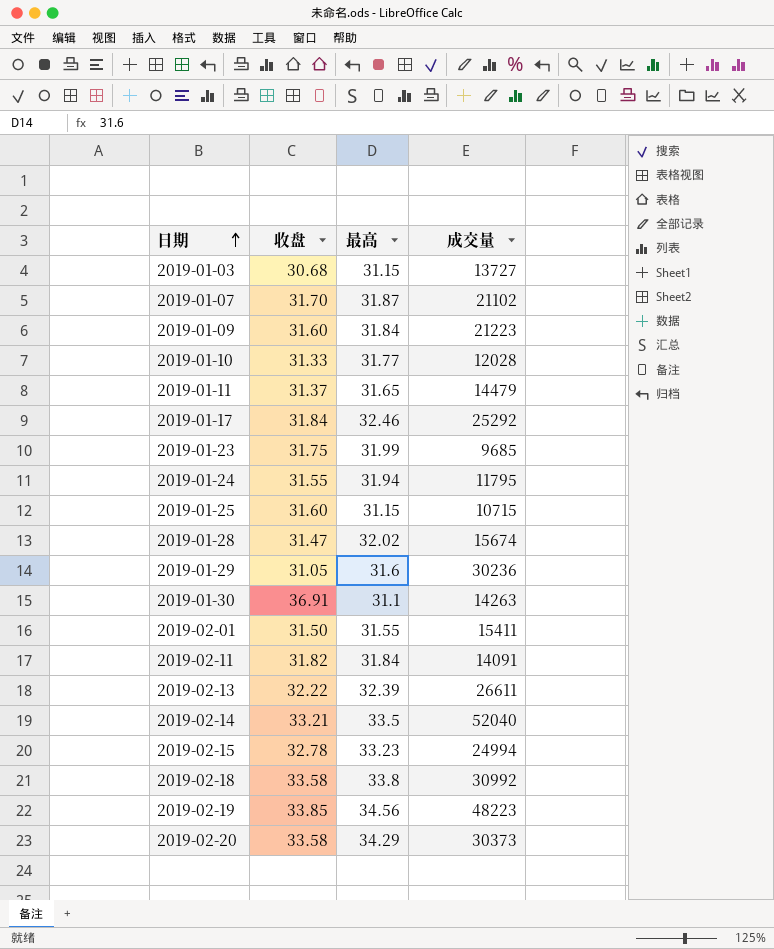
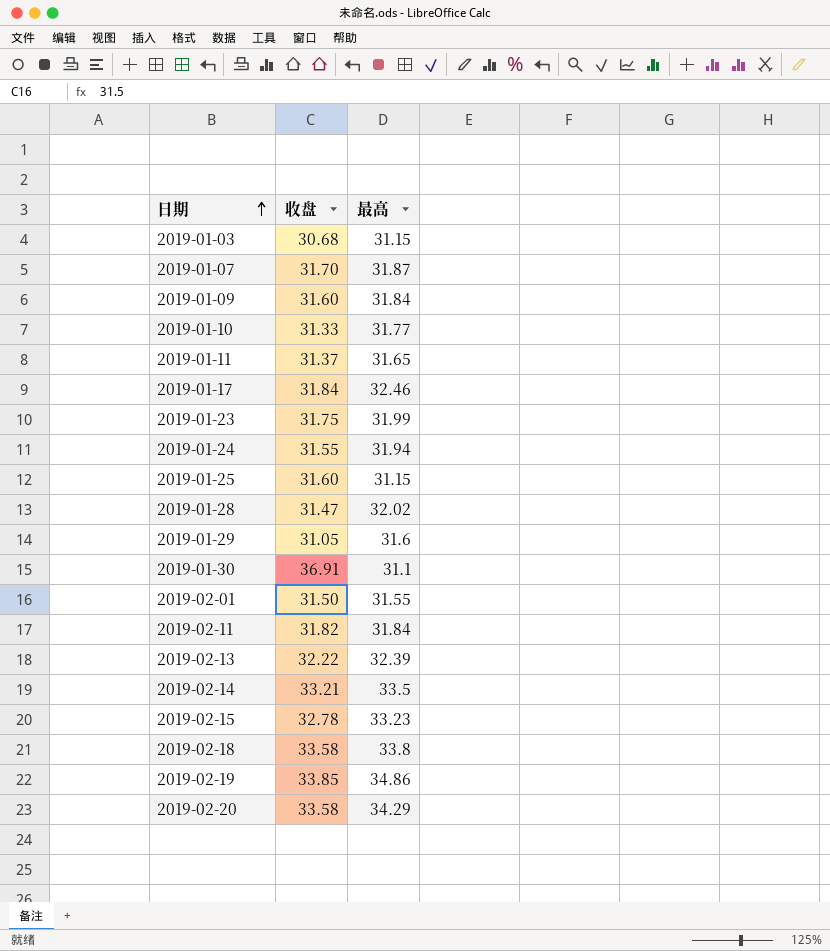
column 成交量 | position: 4 -> none
2019-02-19 | 最高: 34.56 -> 34.86

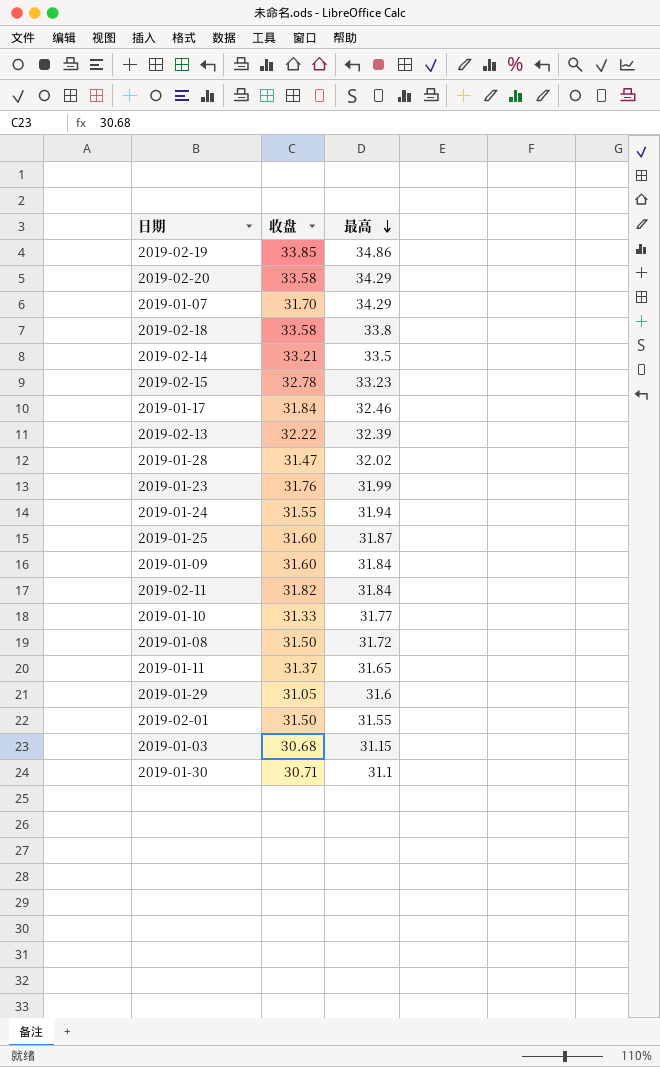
row order: 日期 ascending -> 最高 descending
2019-01-07 | 最高: 31.87 -> 34.29
2019-01-23 | 收盘: 31.75 -> 31.76
2019-01-25 | 最高: 31.15 -> 31.87
row 2019-01-08: none -> 31.50 | 31.72
2019-01-30 | 收盘: 36.91 -> 30.71

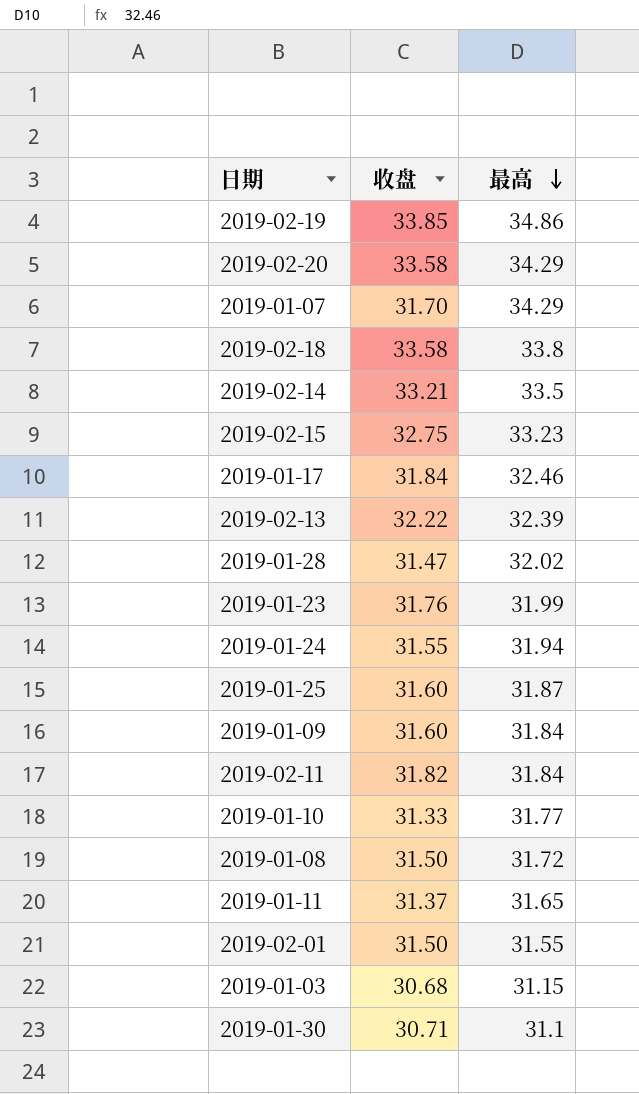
row 2019-01-29: 31.05 | 31.6 -> none
2019-02-15 | 收盘: 32.78 -> 32.75

